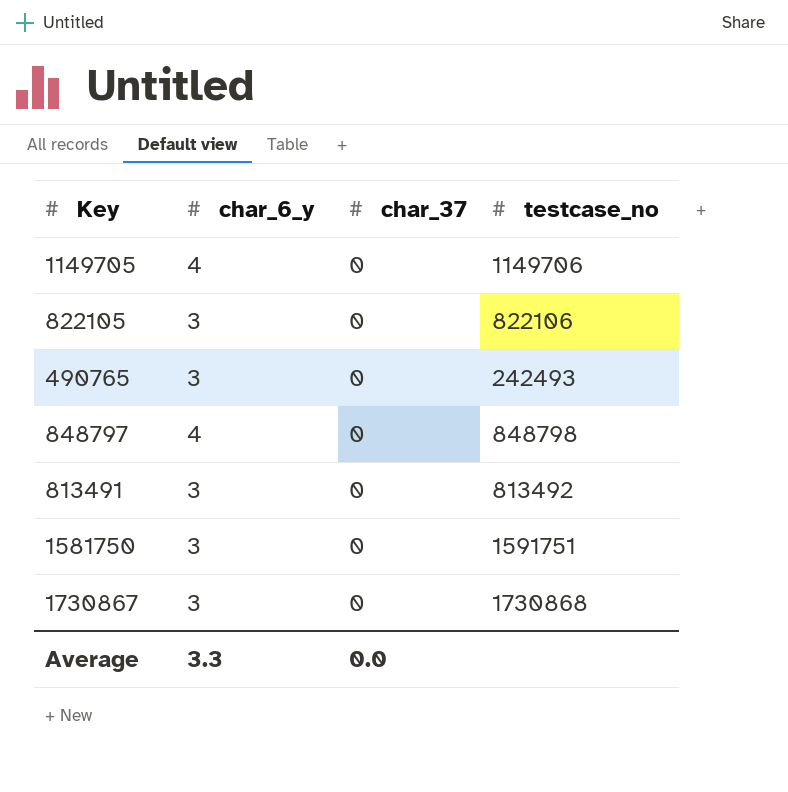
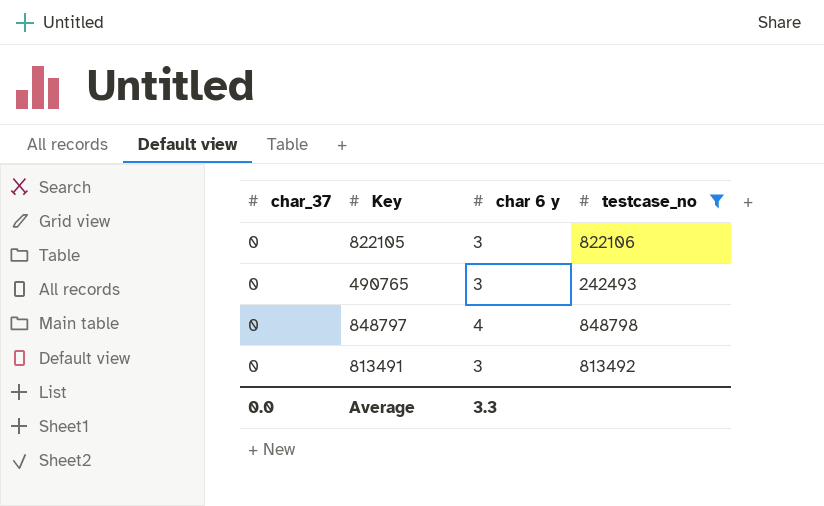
filter: none -> testcase_no <= 848798
column char_37 | position: 3 -> 1
column name: char_6_y -> char 6 y

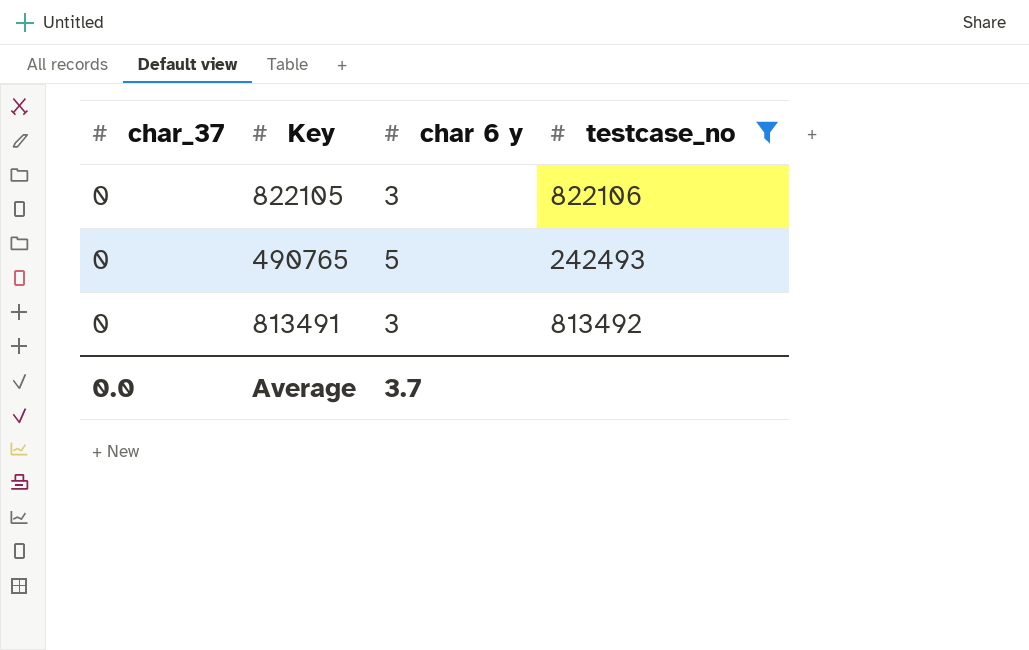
row 848797: 0 | 4 | 848798 -> none
490765 | char 6 y: 3 -> 5
Average | char 6 y: 3.3 -> 3.7

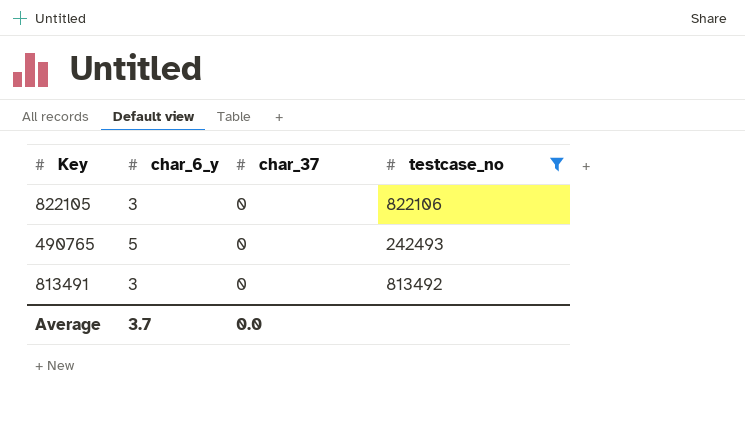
column name: char 6 y -> char_6_y
column char_37 | position: 1 -> 3

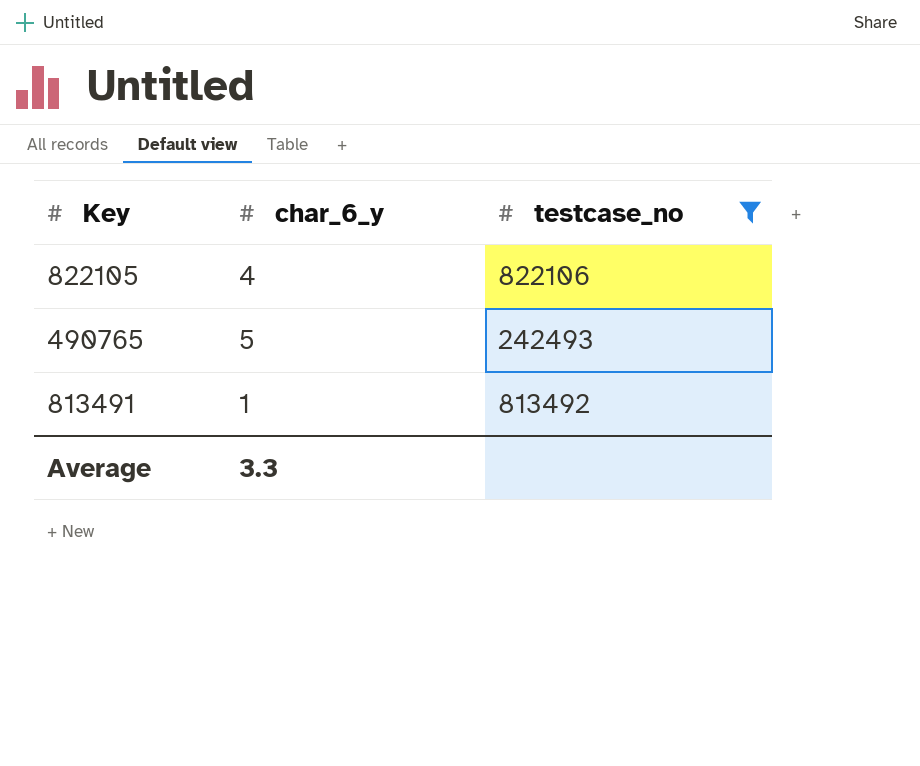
column char_37 | position: 3 -> none
822105 | char_6_y: 3 -> 4
813491 | char_6_y: 3 -> 1
Average | char_6_y: 3.7 -> 3.3

